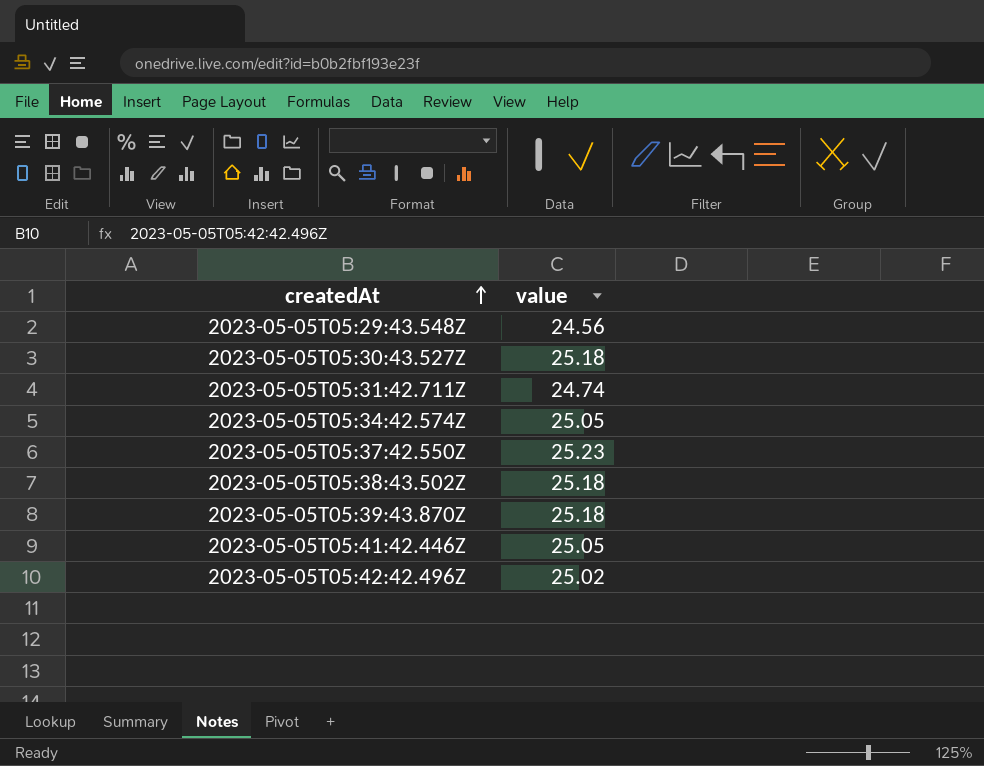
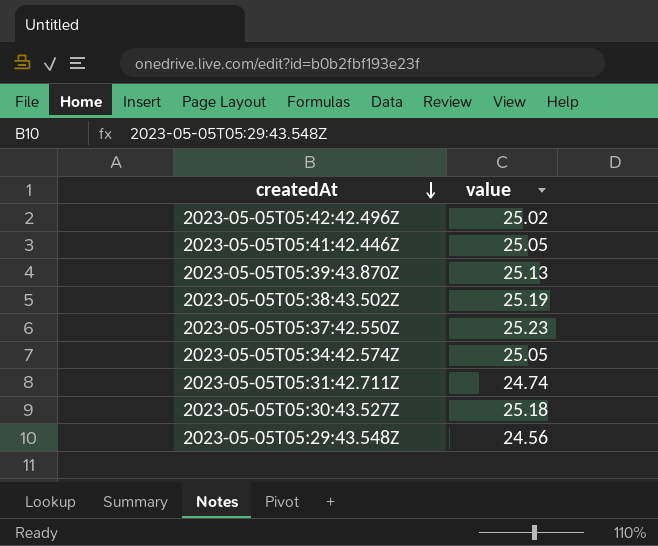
row order: createdAt ascending -> createdAt descending
2023-05-05T05:39:43.870Z | value: 25.18 -> 25.13
2023-05-05T05:38:43.502Z | value: 25.18 -> 25.19

